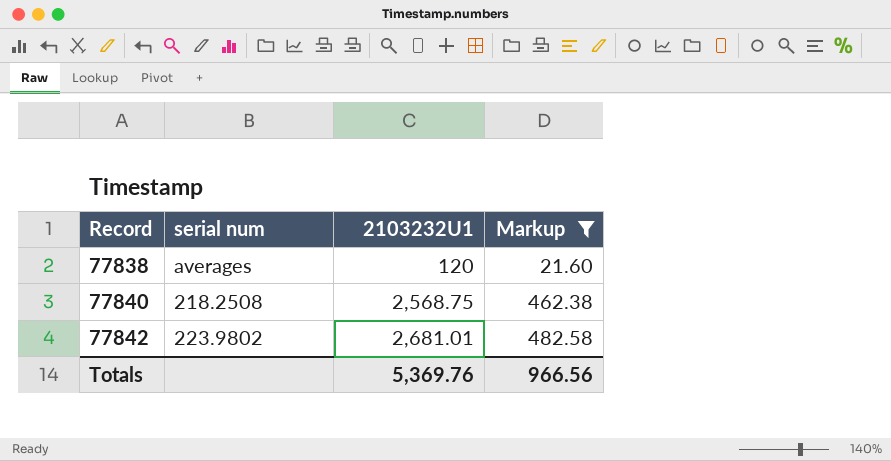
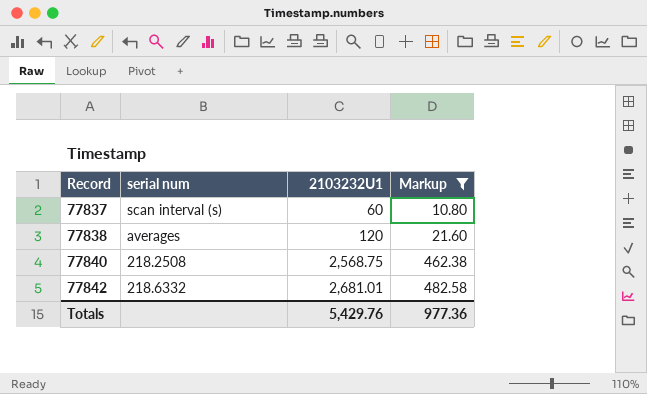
row 77837: none -> scan interval (s) | 60 | 10.80
77842 | serial num: 223.9802 -> 218.6332
Totals | 2103232U1: 5,369.76 -> 5,429.76
Totals | Markup: 966.56 -> 977.36

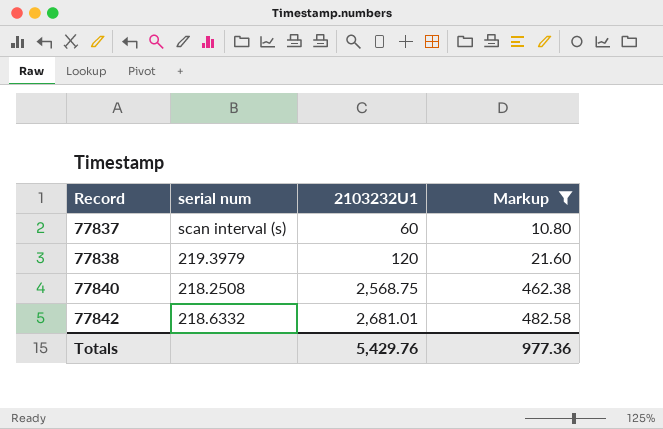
77838 | serial num: averages -> 219.3979

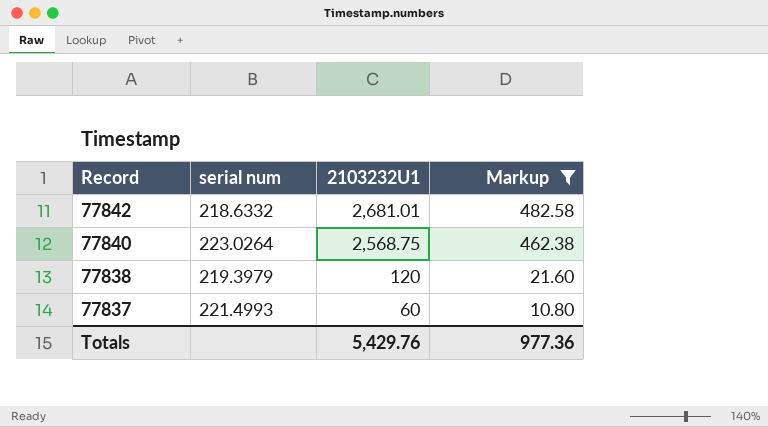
row order: Record ascending -> Record descending
77840 | serial num: 218.2508 -> 223.0264
77837 | serial num: scan interval (s) -> 221.4993

